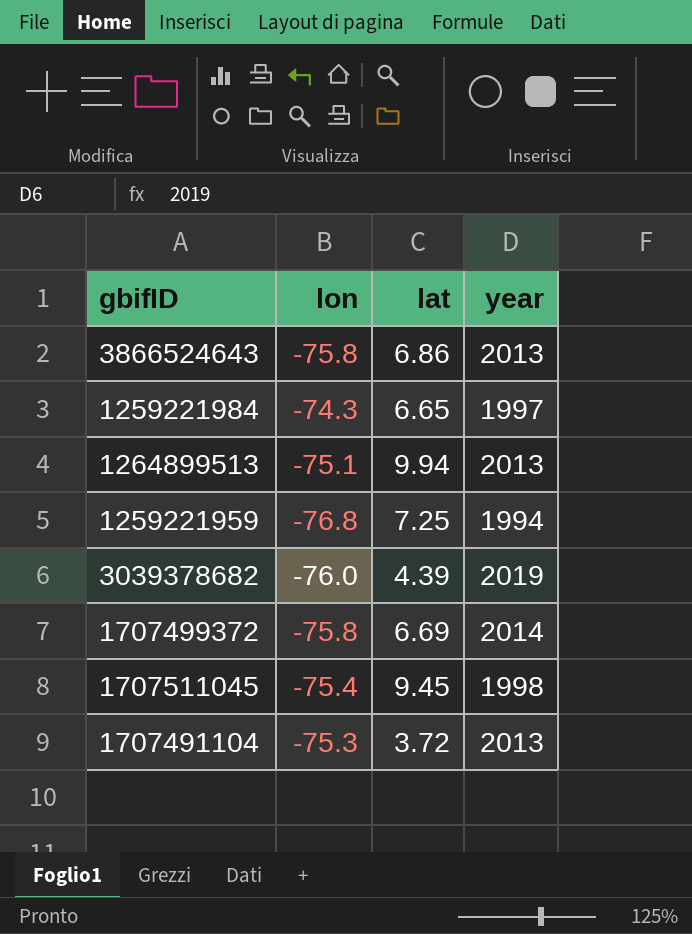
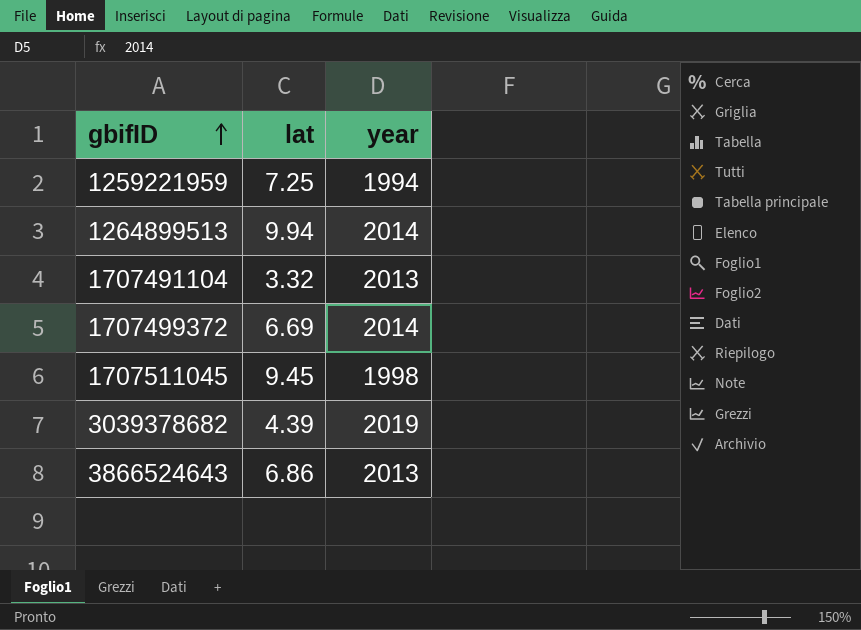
row order: none -> gbifID ascending
column lon | position: 2 -> none
row 1259221984: -74.3 | 6.65 | 1997 -> none
1264899513 | year: 2013 -> 2014
1707491104 | lat: 3.72 -> 3.32

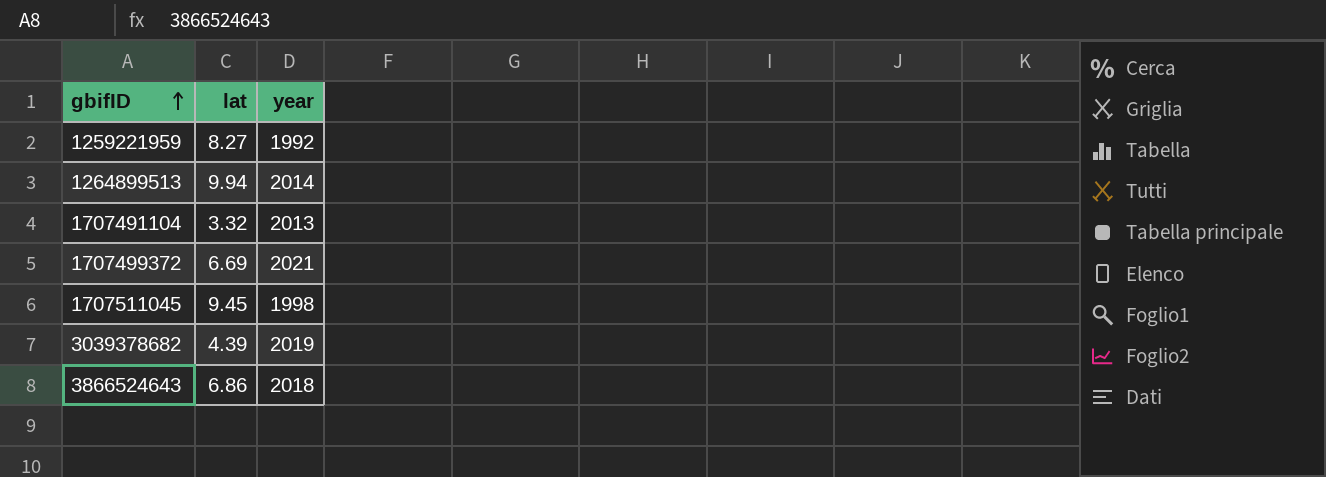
1259221959 | lat: 7.25 -> 8.27
1259221959 | year: 1994 -> 1992
1707499372 | year: 2014 -> 2021
3866524643 | year: 2013 -> 2018

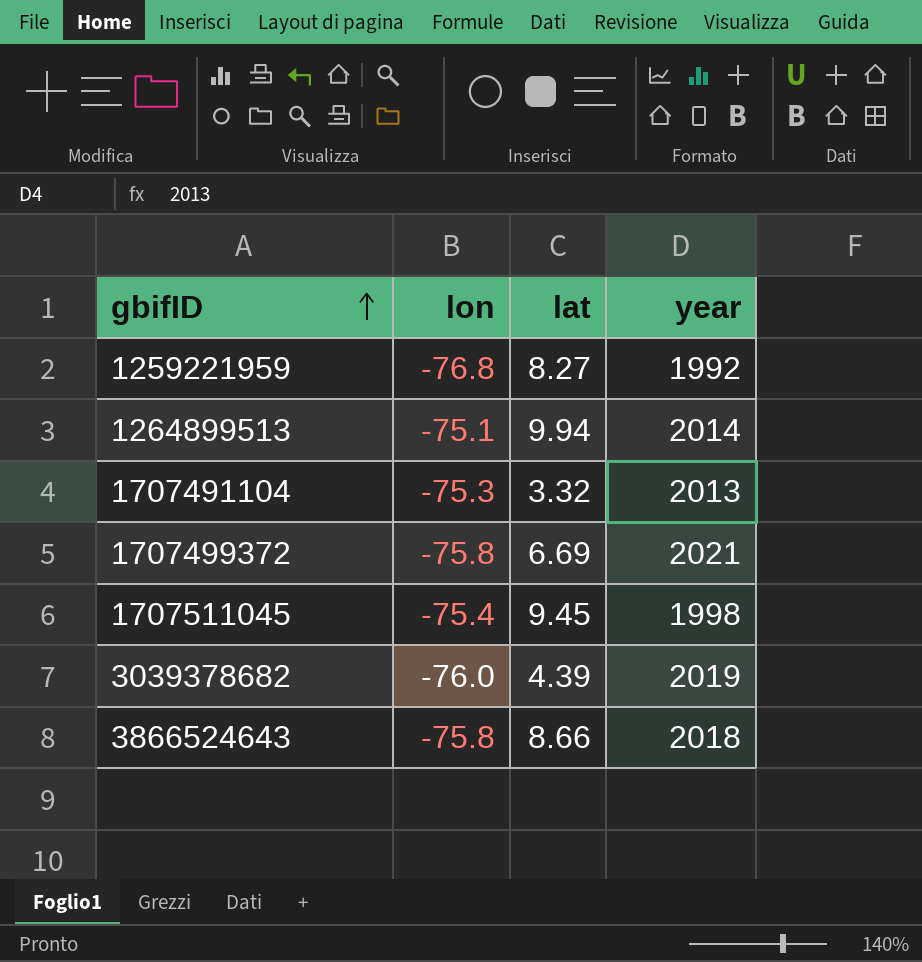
column lon | position: none -> 2
3866524643 | lat: 6.86 -> 8.66

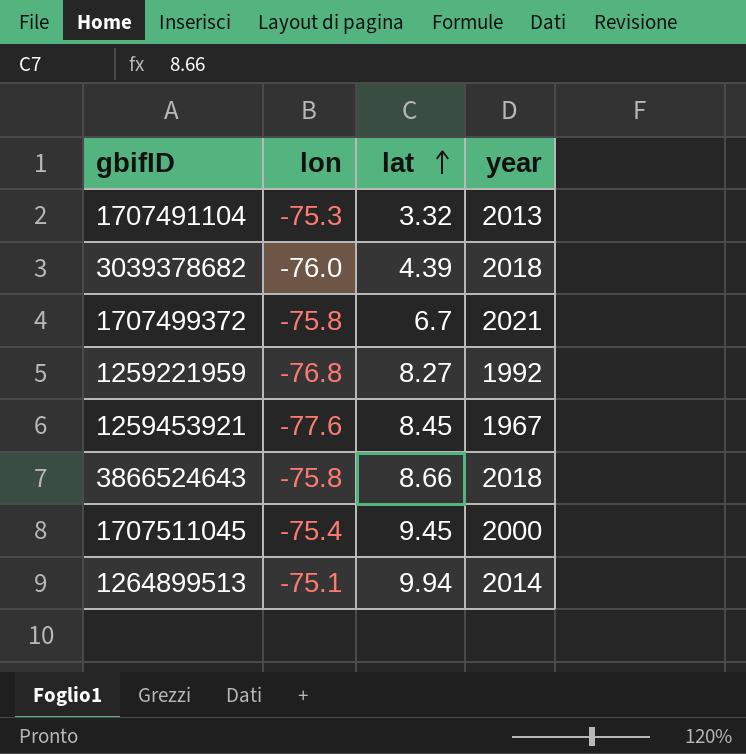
row order: gbifID ascending -> lat ascending
3039378682 | year: 2019 -> 2018
1707499372 | lat: 6.69 -> 6.7
row 1259453921: none -> -77.6 | 8.45 | 1967
1707511045 | year: 1998 -> 2000

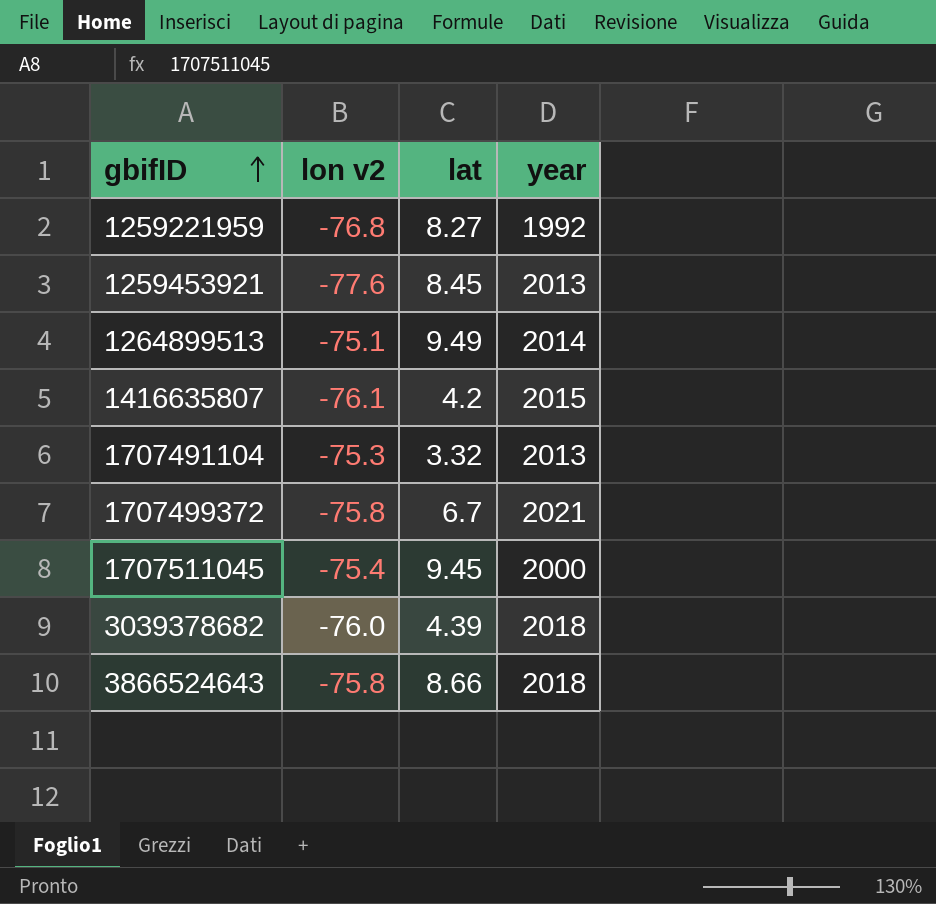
row order: lat ascending -> gbifID ascending
column name: lon -> lon v2
1259453921 | year: 1967 -> 2013
1264899513 | lat: 9.94 -> 9.49
row 1416635807: none -> -76.1 | 4.2 | 2015

